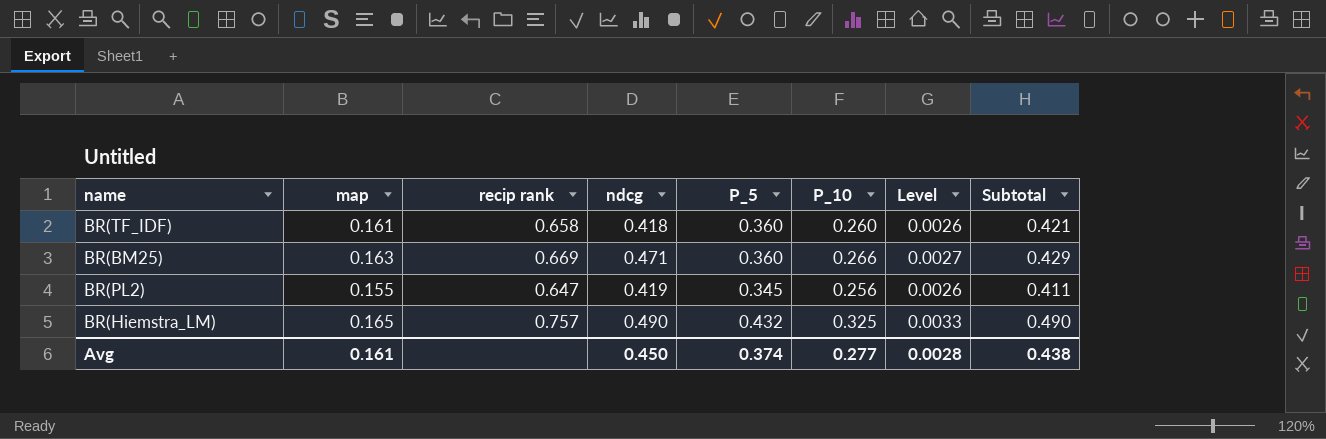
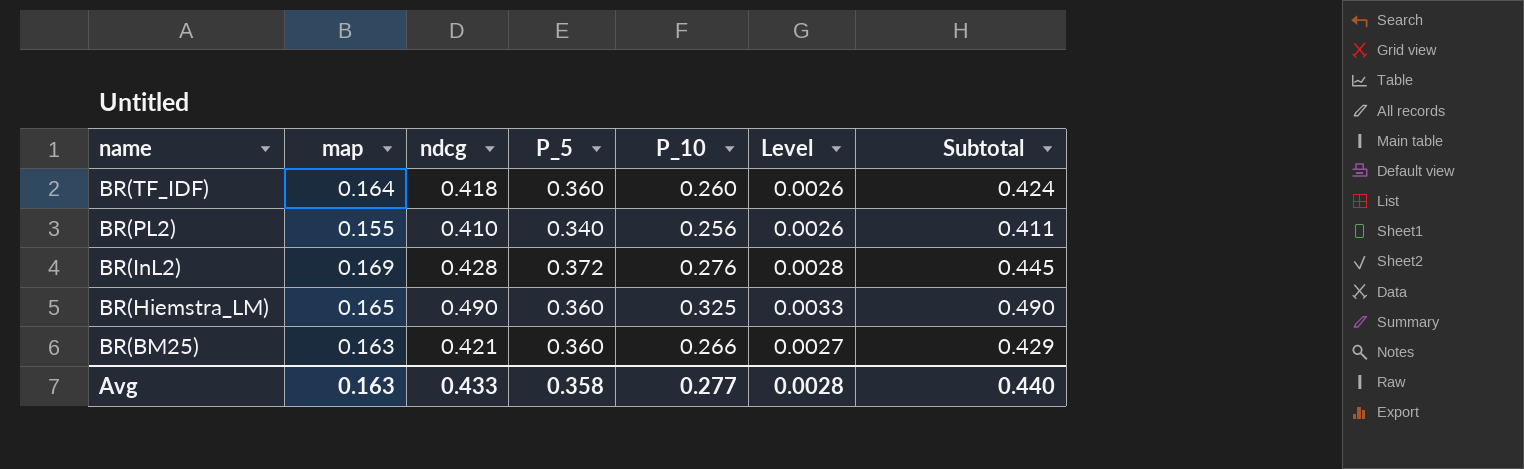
row order: none -> name descending
column recip rank | position: 3 -> none
BR(TF_IDF) | map: 0.161 -> 0.164
BR(TF_IDF) | Subtotal: 0.421 -> 0.424
BR(PL2) | ndcg: 0.419 -> 0.410
BR(PL2) | P_5: 0.345 -> 0.340
row BR(InL2): none -> 0.169 | 0.428 | 0.372 | 0.276 | 0.0028 | 0.445
BR(Hiemstra_LM) | P_5: 0.432 -> 0.360
BR(BM25) | ndcg: 0.471 -> 0.421
Avg | map: 0.161 -> 0.163
Avg | ndcg: 0.450 -> 0.433
Avg | P_5: 0.374 -> 0.358
Avg | Subtotal: 0.438 -> 0.440

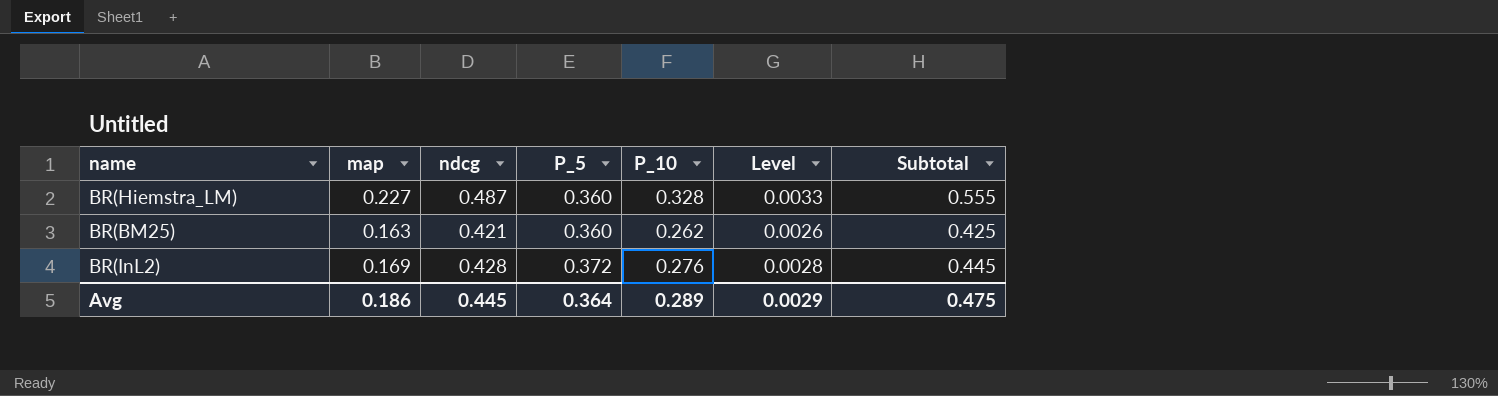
row order: name descending -> P_5 ascending
row BR(TF_IDF): 0.164 | 0.418 | 0.360 | 0.260 | 0.0026 | 0.424 -> none
row BR(PL2): 0.155 | 0.410 | 0.340 | 0.256 | 0.0026 | 0.411 -> none
BR(Hiemstra_LM) | map: 0.165 -> 0.227
BR(Hiemstra_LM) | ndcg: 0.490 -> 0.487
BR(Hiemstra_LM) | P_10: 0.325 -> 0.328
BR(Hiemstra_LM) | Subtotal: 0.490 -> 0.555
BR(BM25) | P_10: 0.266 -> 0.262
BR(BM25) | Level: 0.0027 -> 0.0026
BR(BM25) | Subtotal: 0.429 -> 0.425
Avg | map: 0.163 -> 0.186
Avg | ndcg: 0.433 -> 0.445
Avg | P_5: 0.358 -> 0.364
Avg | P_10: 0.277 -> 0.289
Avg | Level: 0.0028 -> 0.0029
Avg | Subtotal: 0.440 -> 0.475

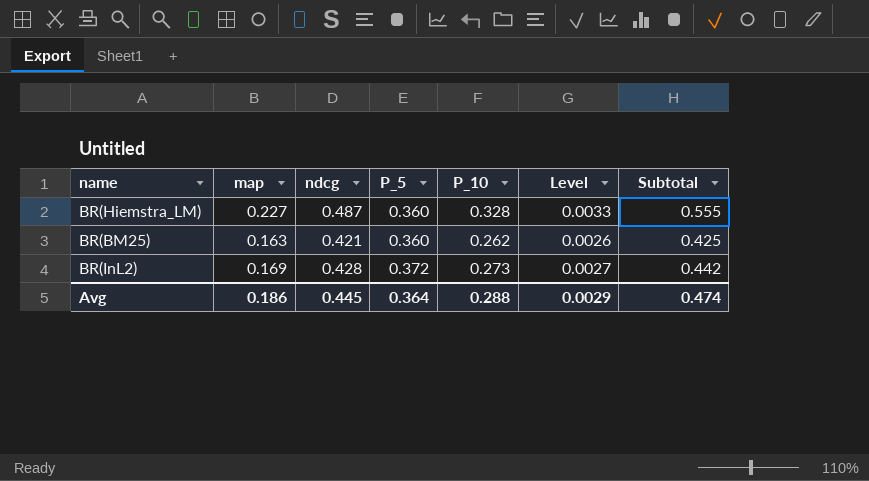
BR(InL2) | P_10: 0.276 -> 0.273
BR(InL2) | Level: 0.0028 -> 0.0027
BR(InL2) | Subtotal: 0.445 -> 0.442
Avg | P_10: 0.289 -> 0.288
Avg | Subtotal: 0.475 -> 0.474

